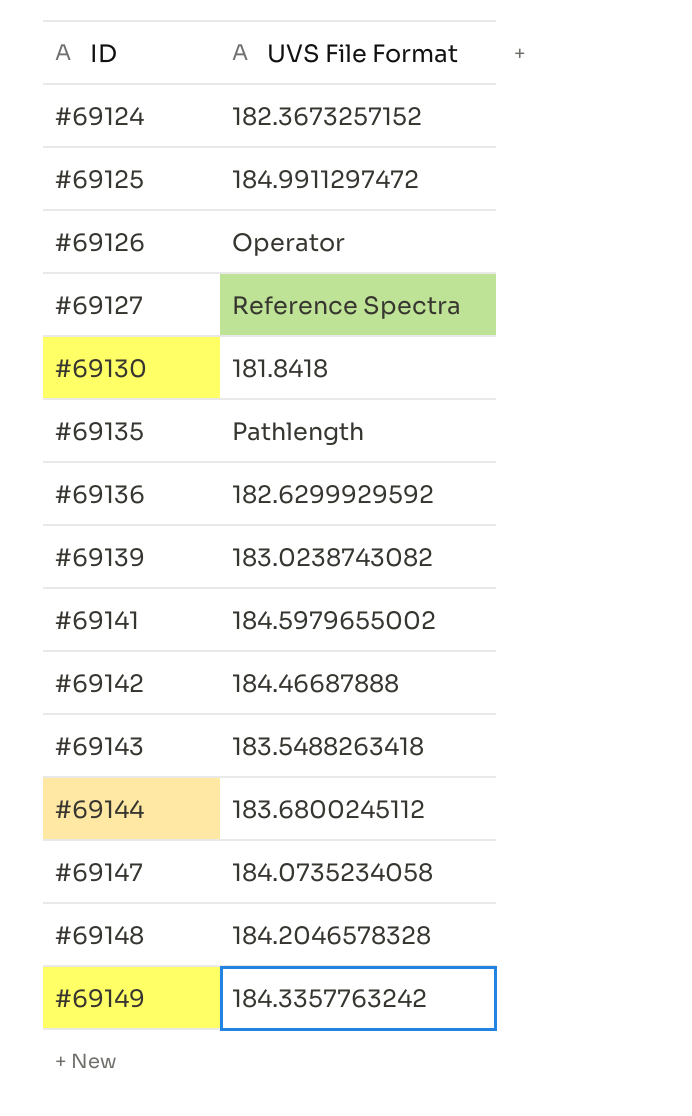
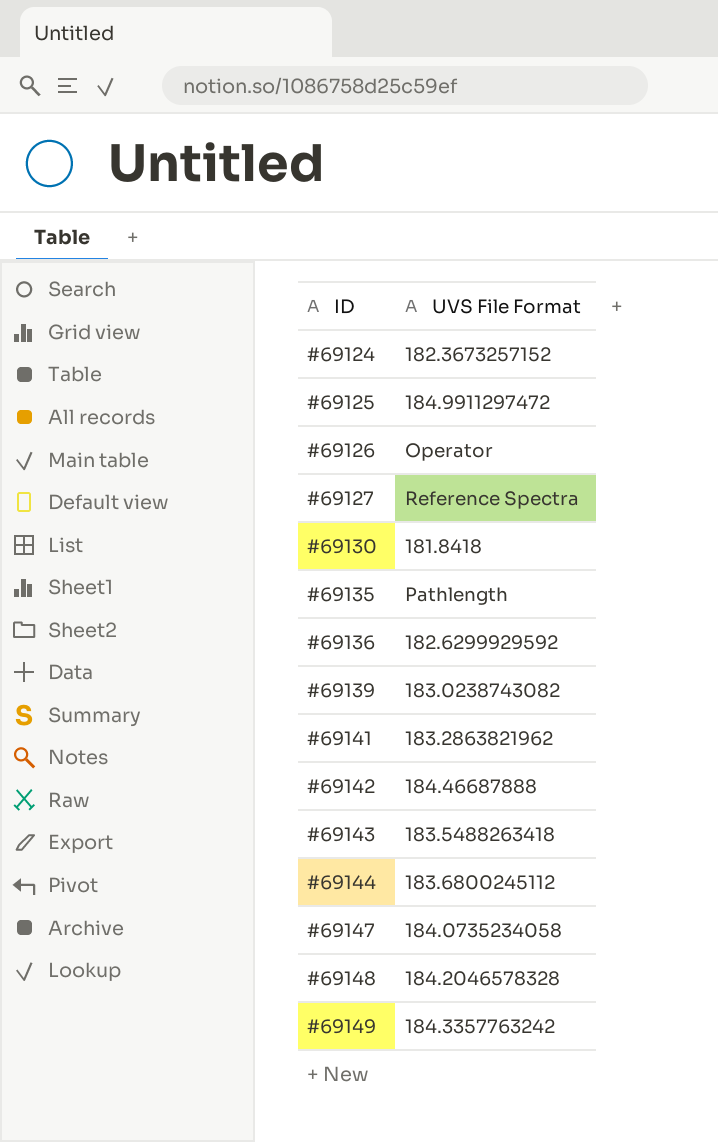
#69141 | UVS File Format: 184.5979655002 -> 183.2863821962

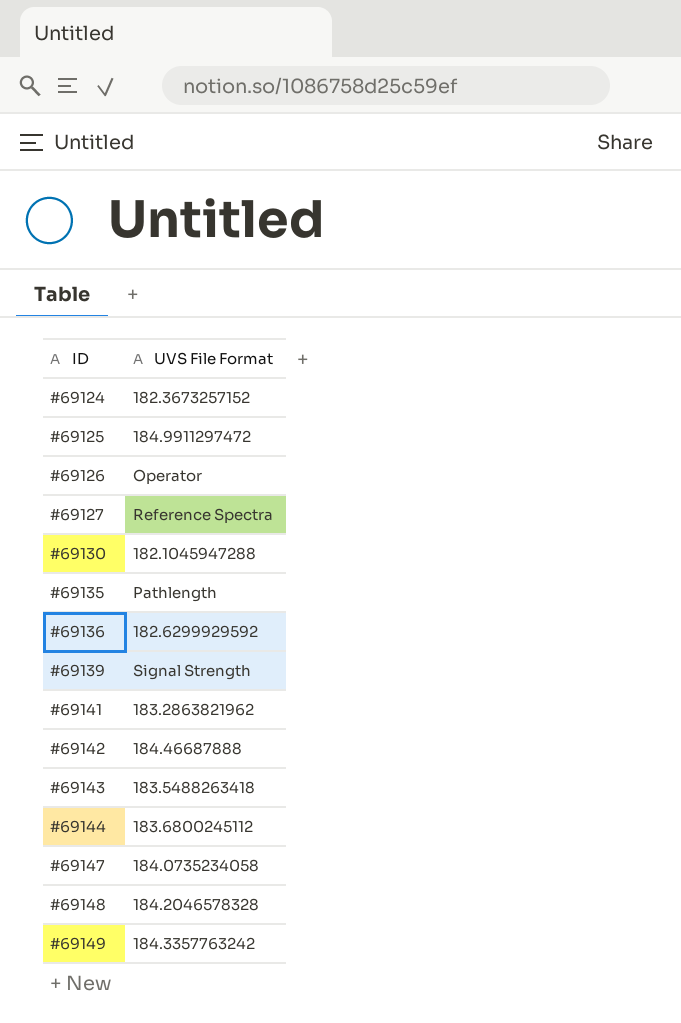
#69130 | UVS File Format: 181.8418 -> 182.1045947288
#69139 | UVS File Format: 183.0238743082 -> Signal Strength

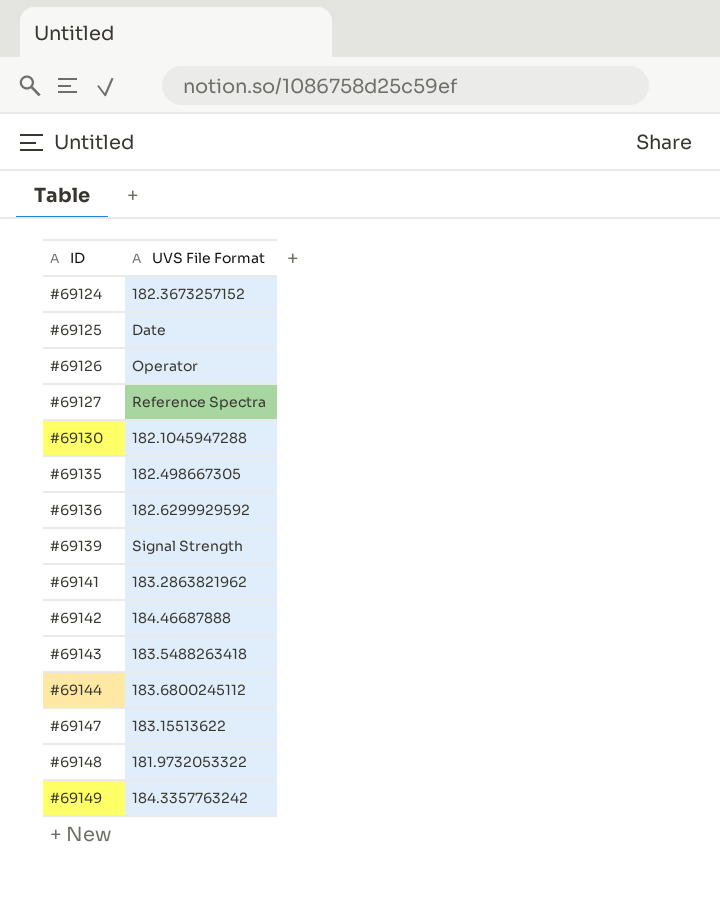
#69125 | UVS File Format: 184.9911297472 -> Date
#69135 | UVS File Format: Pathlength -> 182.498667305
#69147 | UVS File Format: 184.0735234058 -> 183.15513622
#69148 | UVS File Format: 184.2046578328 -> 181.9732053322

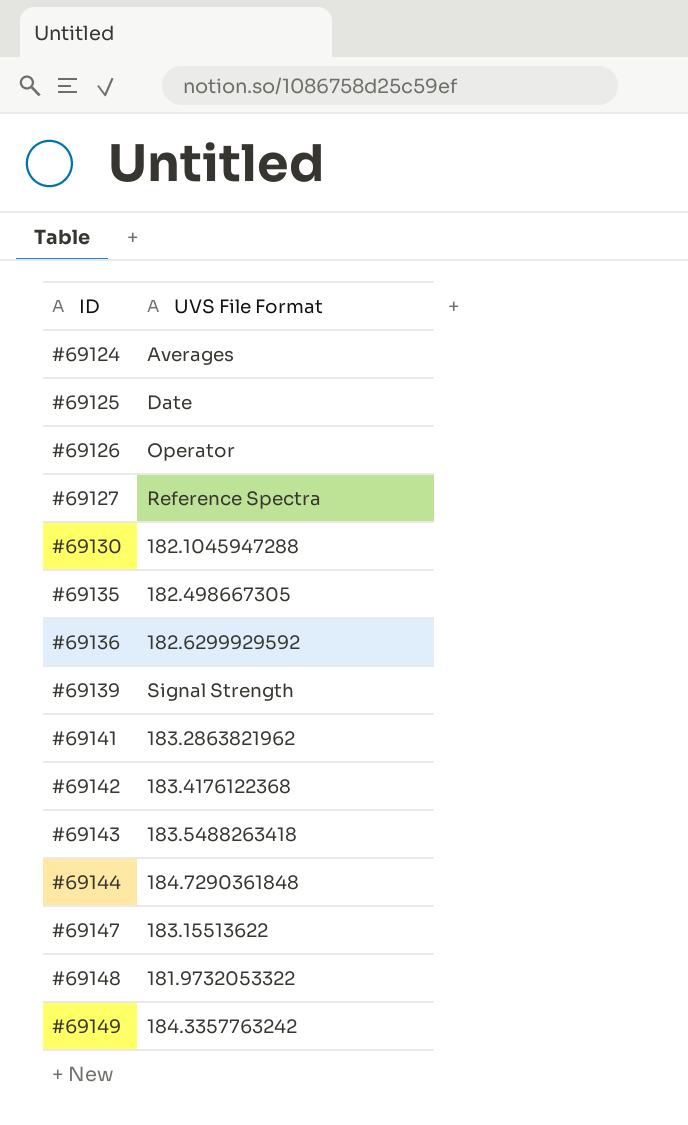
#69124 | UVS File Format: 182.3673257152 -> Averages
#69142 | UVS File Format: 184.46687888 -> 183.4176122368
#69144 | UVS File Format: 183.6800245112 -> 184.7290361848

